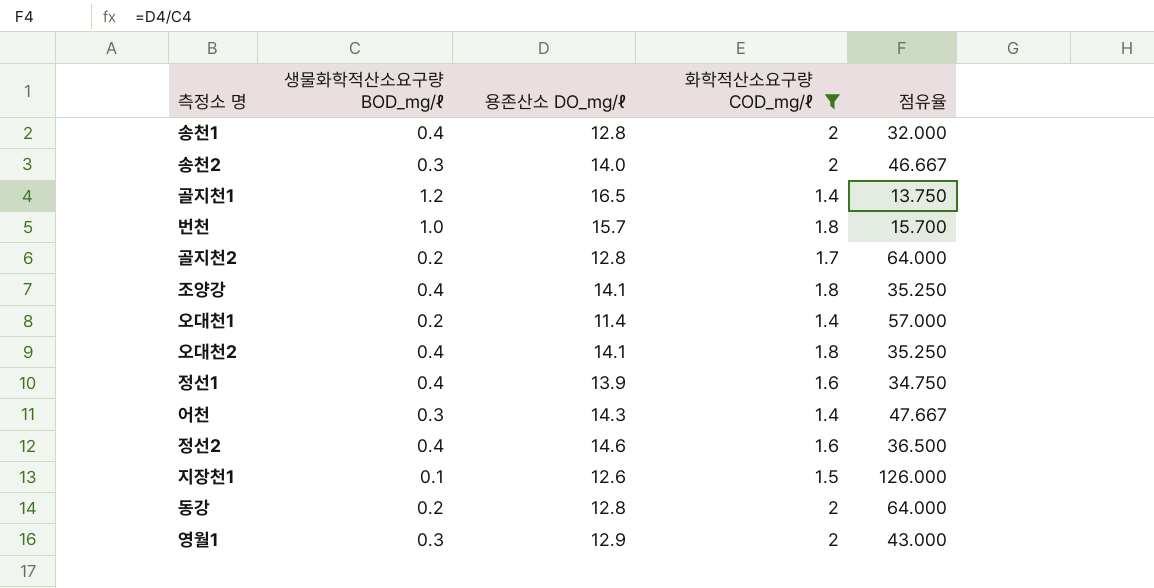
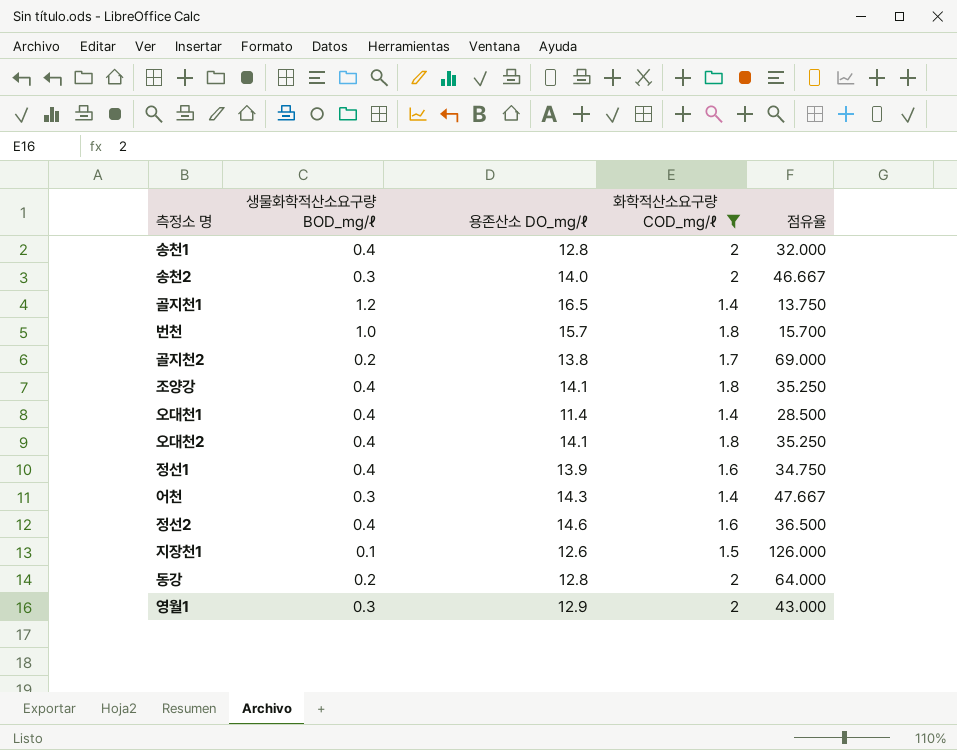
골지천2 | 용존산소 DO_㎎/ℓ: 12.8 -> 13.8
골지천2 | 점유율: 64.000 -> 69.000
오대천1 | 생물화학적산소요구량 BOD_㎎/ℓ: 0.2 -> 0.4
오대천1 | 점유율: 57.000 -> 28.500

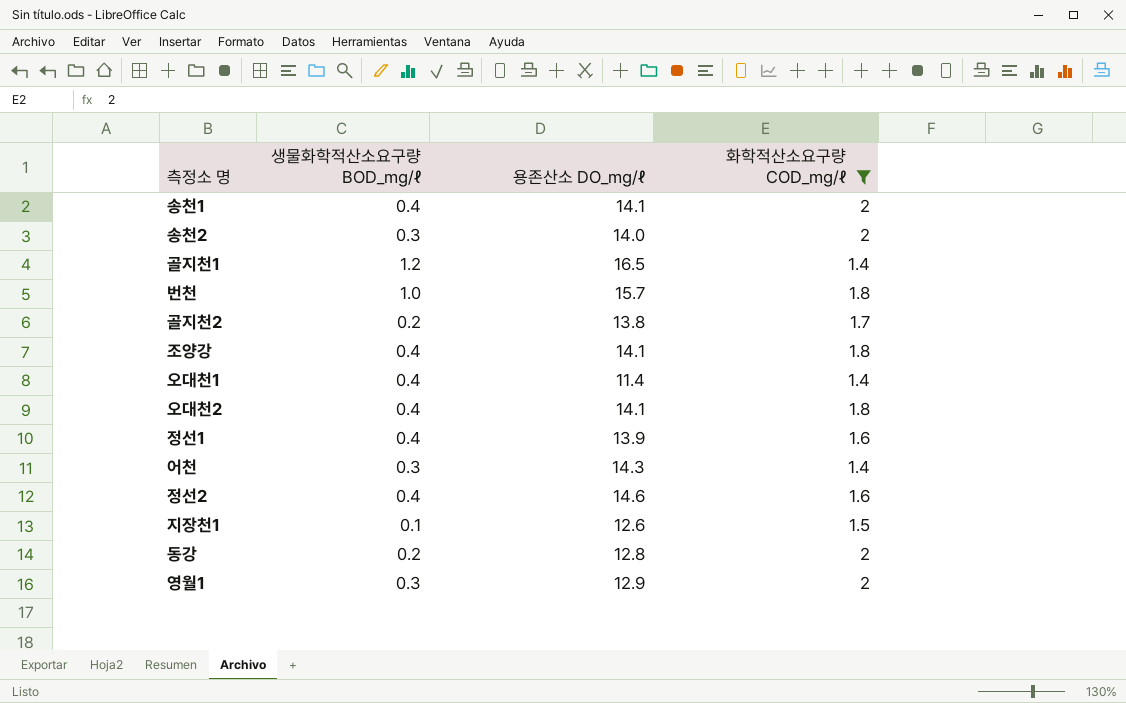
column 점유율 | formula: [용존산소 DO_㎎/ℓ] / [생물화학적산소요구량 BOD_㎎/ℓ] -> none
송천1 | 용존산소 DO_㎎/ℓ: 12.8 -> 14.1

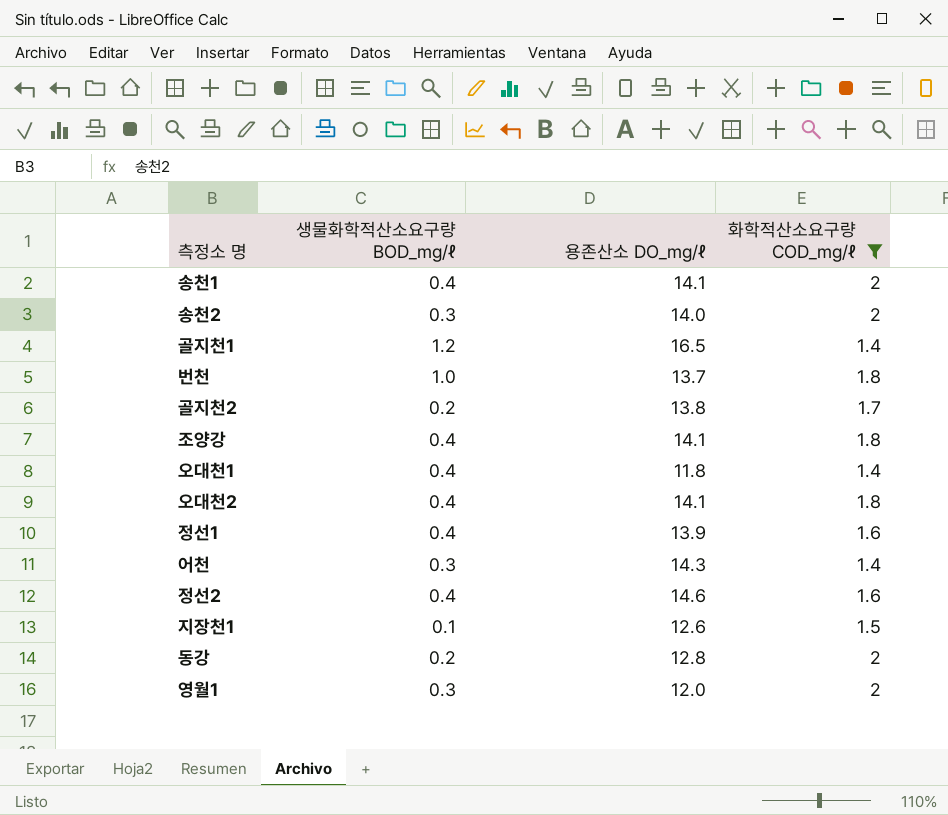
번천 | 용존산소 DO_㎎/ℓ: 15.7 -> 13.7
오대천1 | 용존산소 DO_㎎/ℓ: 11.4 -> 11.8
영월1 | 용존산소 DO_㎎/ℓ: 12.9 -> 12.0

